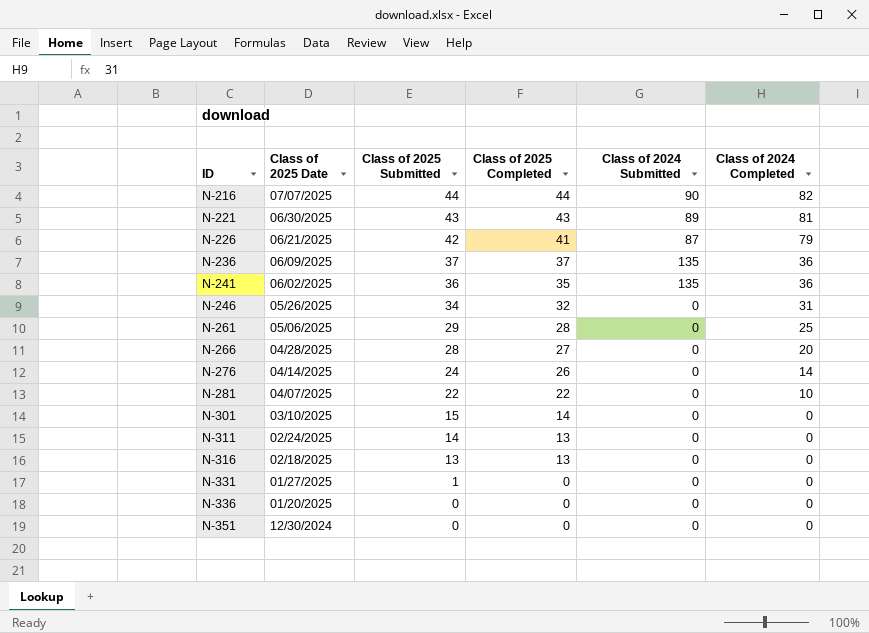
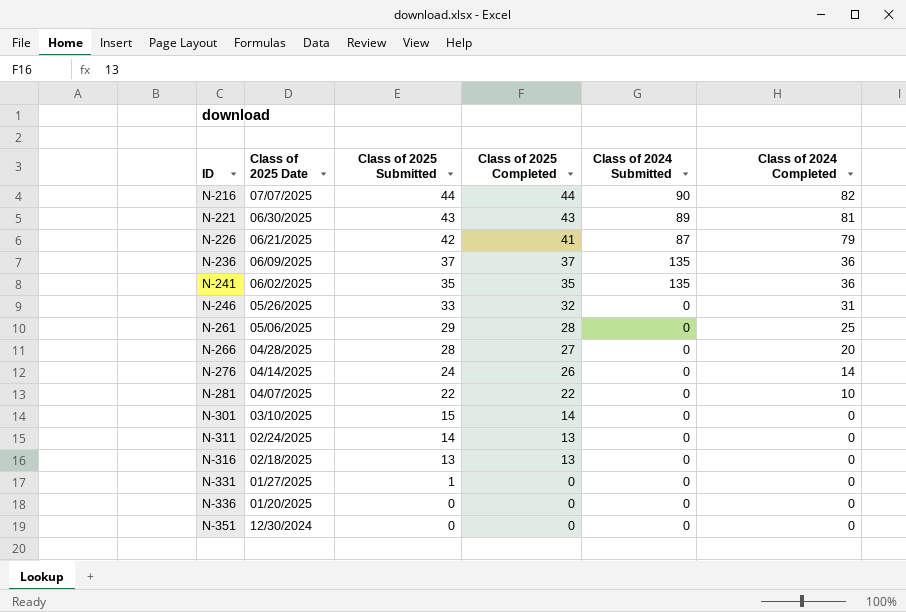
N-241 | Class of 2025 Submitted: 36 -> 35
N-246 | Class of 2025 Submitted: 34 -> 33

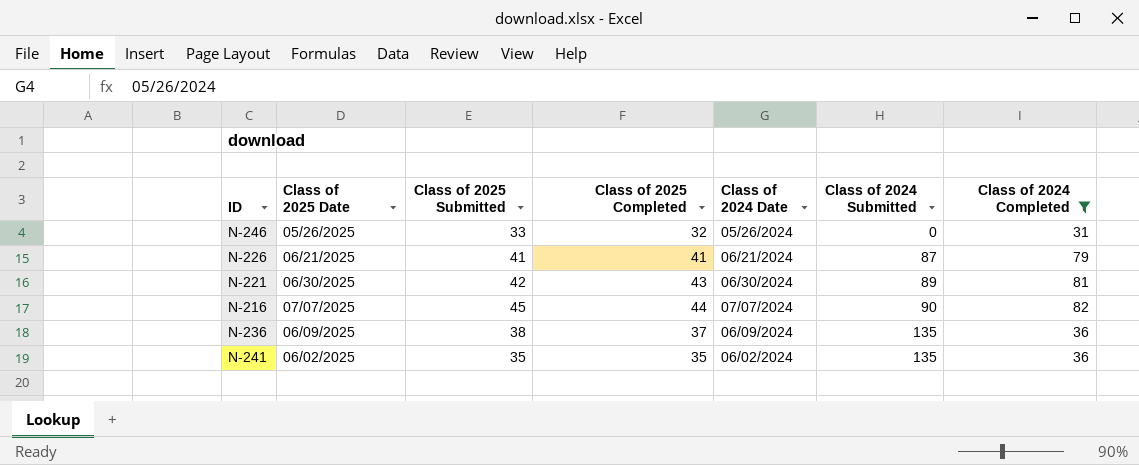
filter: none -> Class of 2024 Completed >= 31
row order: ID ascending -> Class of 2024 Submitted ascending
column Class of 2024 Date | position: none -> 5
N-226 | Class of 2025 Submitted: 42 -> 41
N-221 | Class of 2025 Submitted: 43 -> 42
N-216 | Class of 2025 Submitted: 44 -> 45
N-236 | Class of 2025 Submitted: 37 -> 38

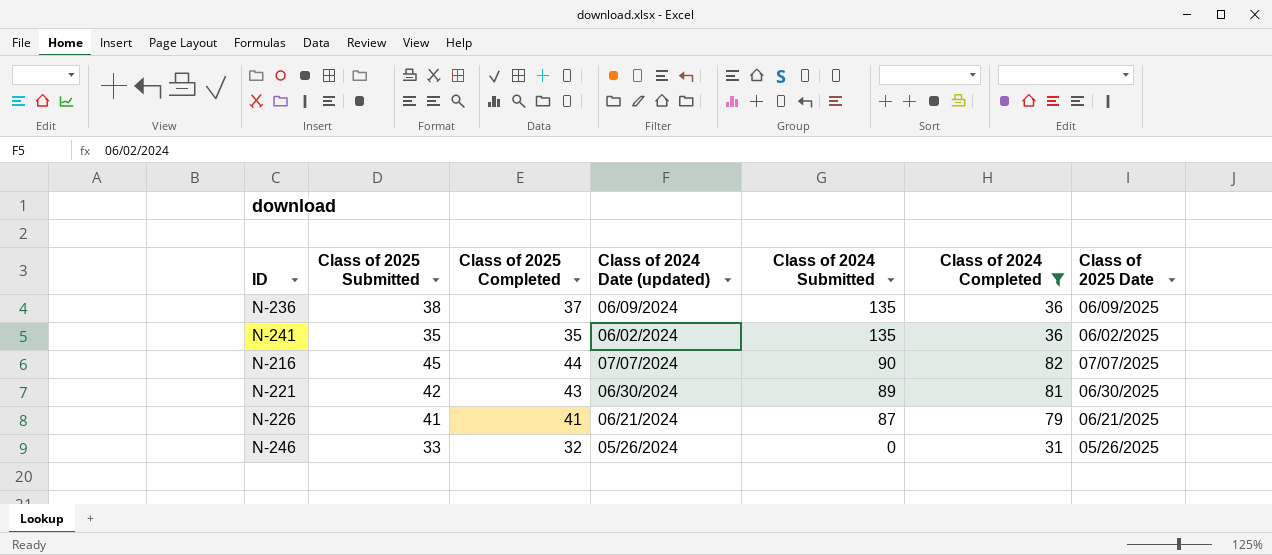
row order: Class of 2024 Submitted ascending -> Class of 2024 Submitted descending
column name: Class of 2024 Date -> Class of 2024 Date (updated)
column Class of 2025 Date | position: 2 -> 7

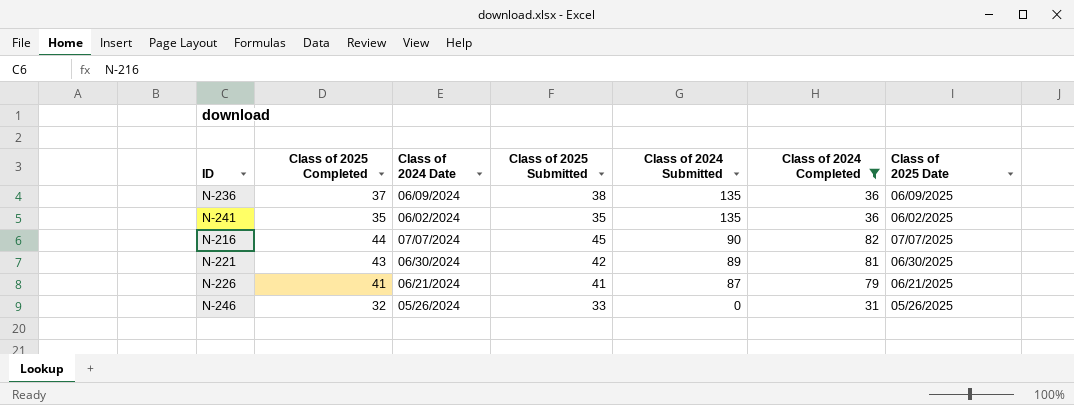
column name: Class of 2024 Date (updated) -> Class of 2024 Date
column Class of 2025 Submitted | position: 2 -> 4

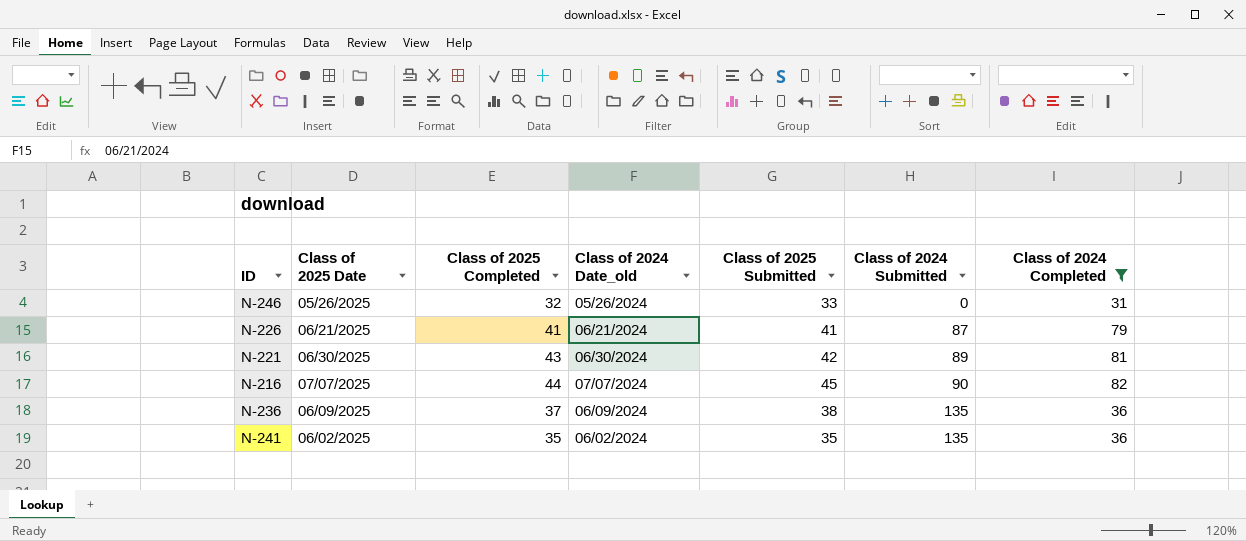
row order: Class of 2024 Submitted descending -> Class of 2024 Submitted ascending
column Class of 2025 Date | position: 7 -> 2
column name: Class of 2024 Date -> Class of 2024 Date_old

